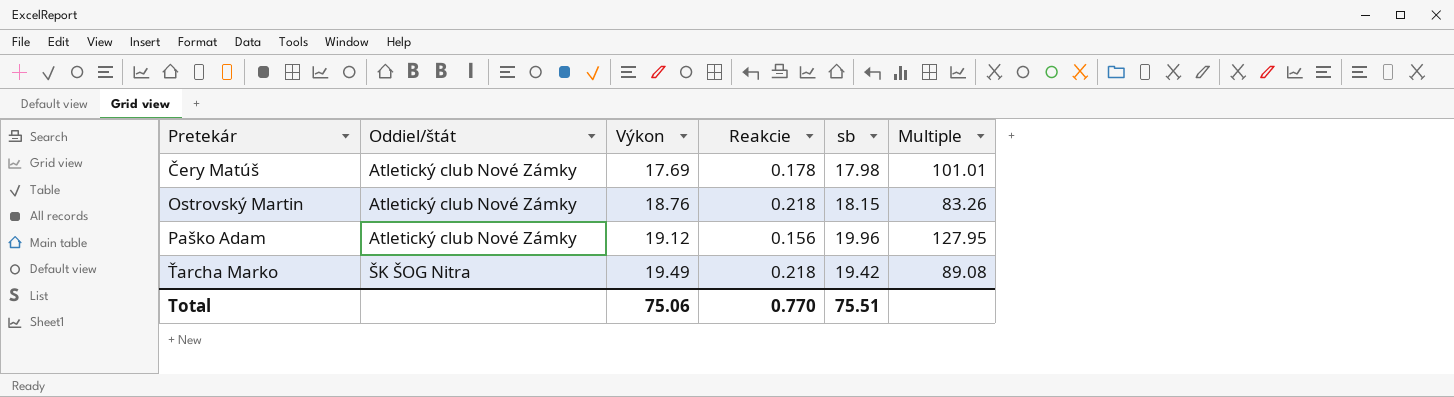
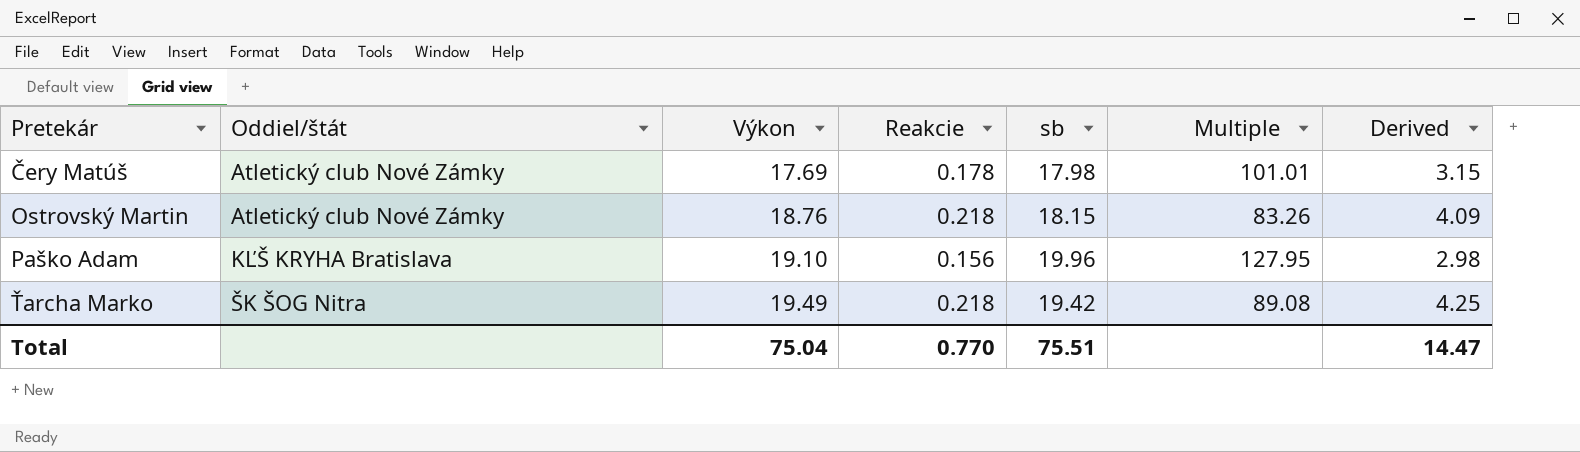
column Derived | formula: none -> [Výkon] * [Reakcie]
Paško Adam | Oddiel/štát: Atletický club Nové Zámky -> KĽŠ KRYHA Bratislava
Paško Adam | Výkon: 19.12 -> 19.10
Total | Výkon: 75.06 -> 75.04

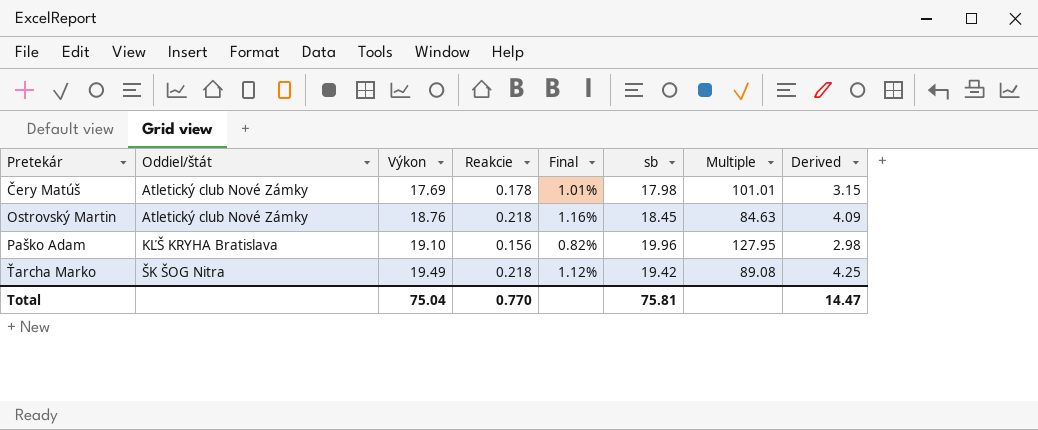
column Final | formula: none -> [Reakcie] / [Výkon]
Ostrovský Martin | sb: 18.15 -> 18.45
Ostrovský Martin | Multiple: 83.26 -> 84.63
Total | sb: 75.51 -> 75.81

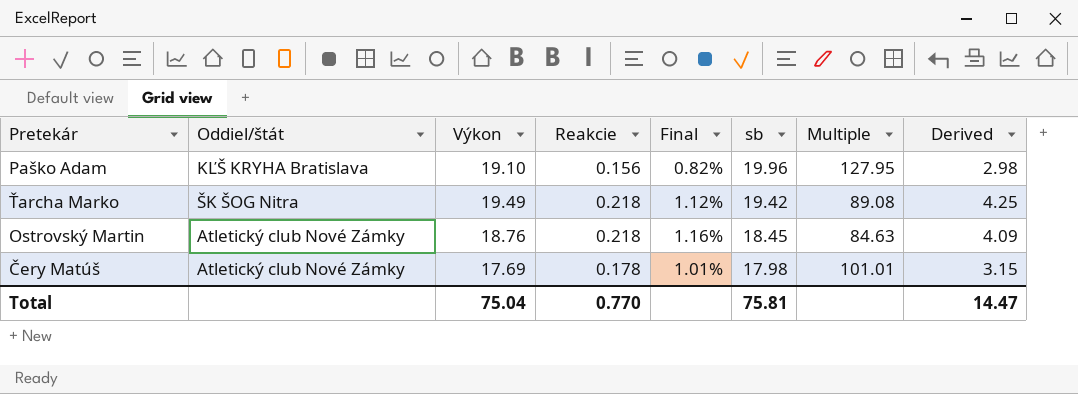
row order: Pretekár ascending -> sb descending

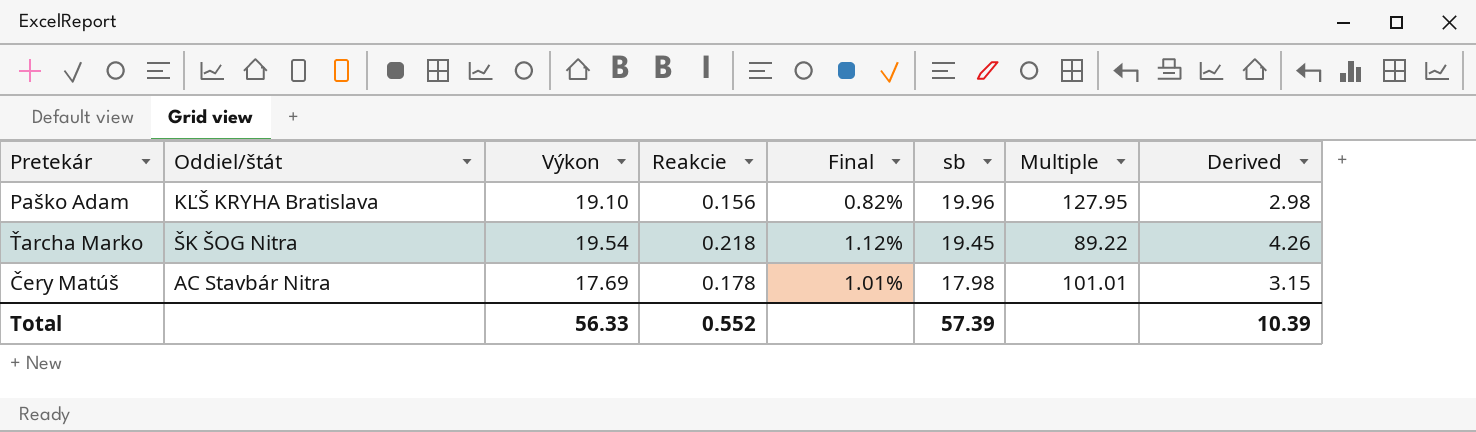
row Ostrovský Martin: Atletický club Nové Zámky | 18.76 | 0.218 | 1.16% | 18.45 | 84.63 | 4.09 -> none
Ťarcha Marko | Výkon: 19.49 -> 19.54
Ťarcha Marko | sb: 19.42 -> 19.45
Ťarcha Marko | Multiple: 89.08 -> 89.22
Ťarcha Marko | Derived: 4.25 -> 4.26
Čery Matúš | Oddiel/štát: Atletický club Nové Zámky -> AC Stavbár Nitra
Total | Výkon: 75.04 -> 56.33
Total | Reakcie: 0.770 -> 0.552
Total | sb: 75.81 -> 57.39
Total | Derived: 14.47 -> 10.39

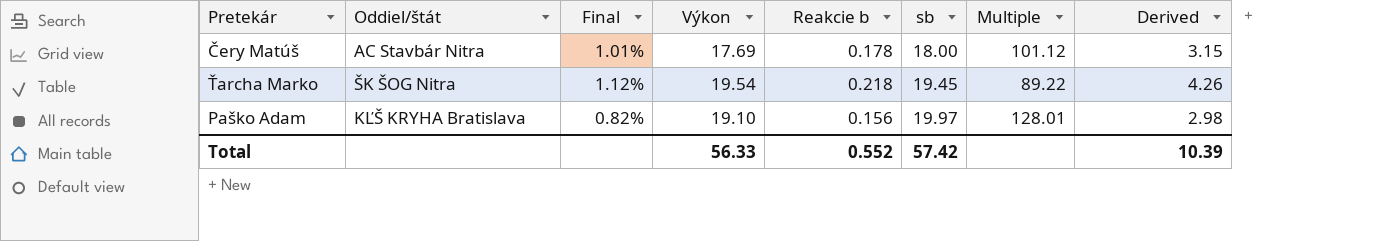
row order: sb descending -> sb ascending
column Final | position: 5 -> 3
column name: Reakcie -> Reakcie b
Čery Matúš | sb: 17.98 -> 18.00
Čery Matúš | Multiple: 101.01 -> 101.12
Paško Adam | sb: 19.96 -> 19.97
Paško Adam | Multiple: 127.95 -> 128.01
Total | sb: 57.39 -> 57.42

